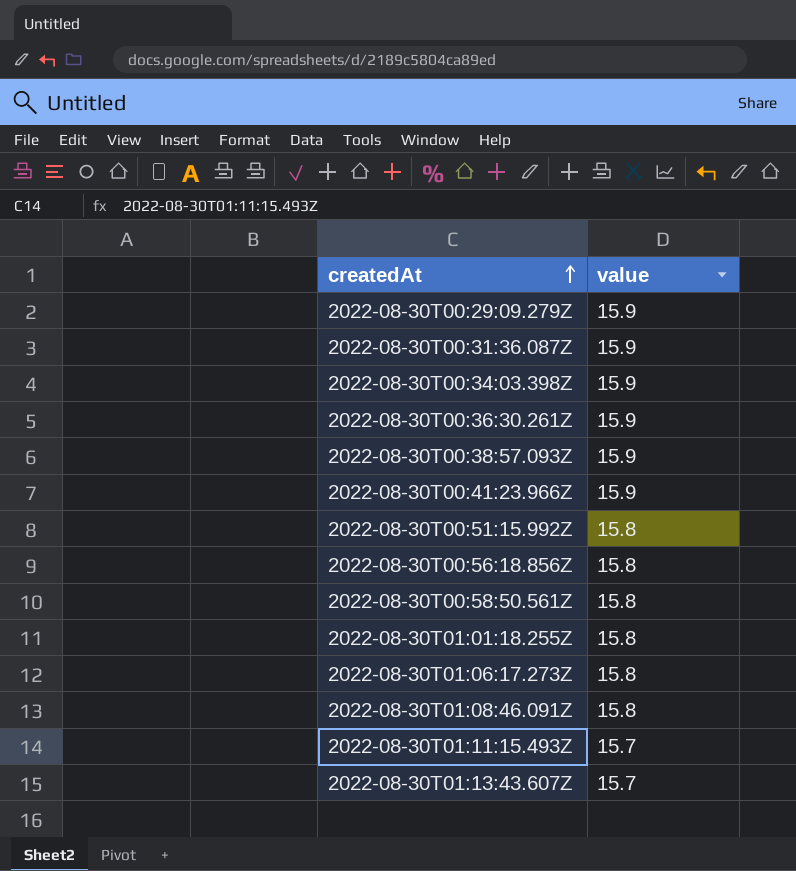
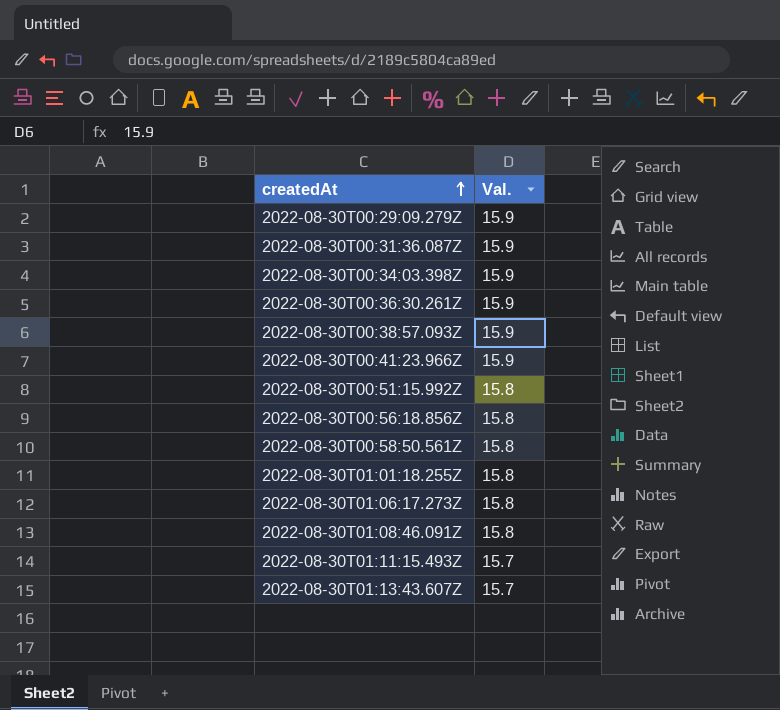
column name: value -> Val.

